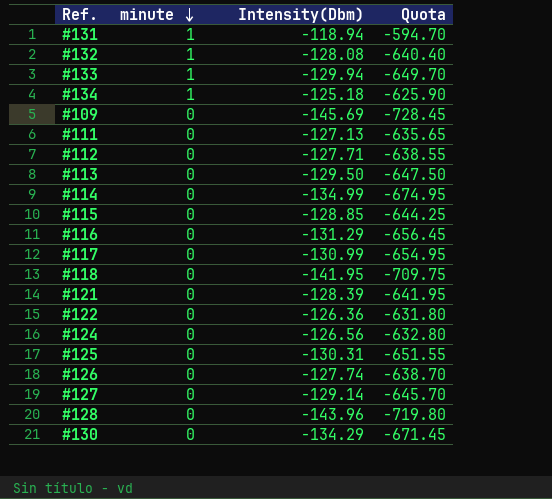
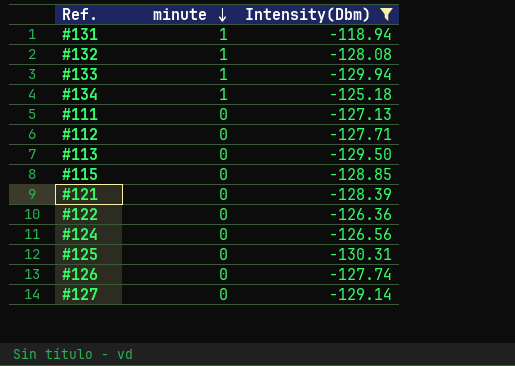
filter: none -> Intensity(Dbm) >= -130.31
column Quota | formula: [Intensity(Dbm)] * 5 -> none

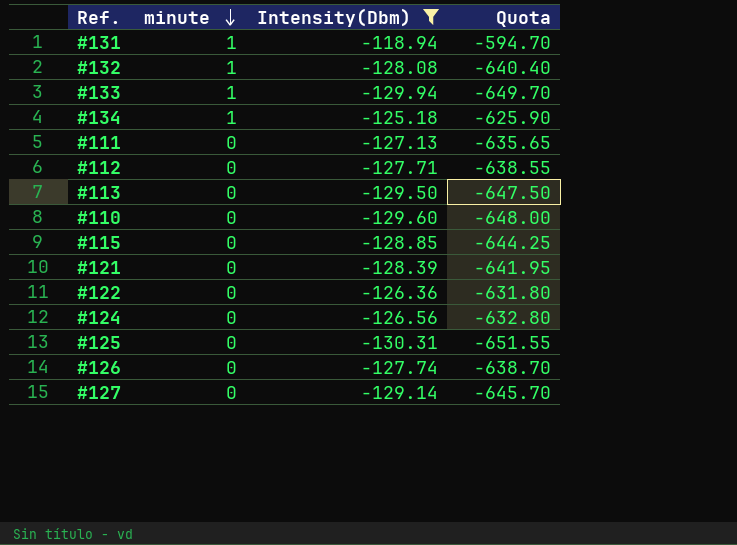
column Quota | formula: none -> [Intensity(Dbm)] * 5
row #110: none -> 0 | -129.60 | -648.00

